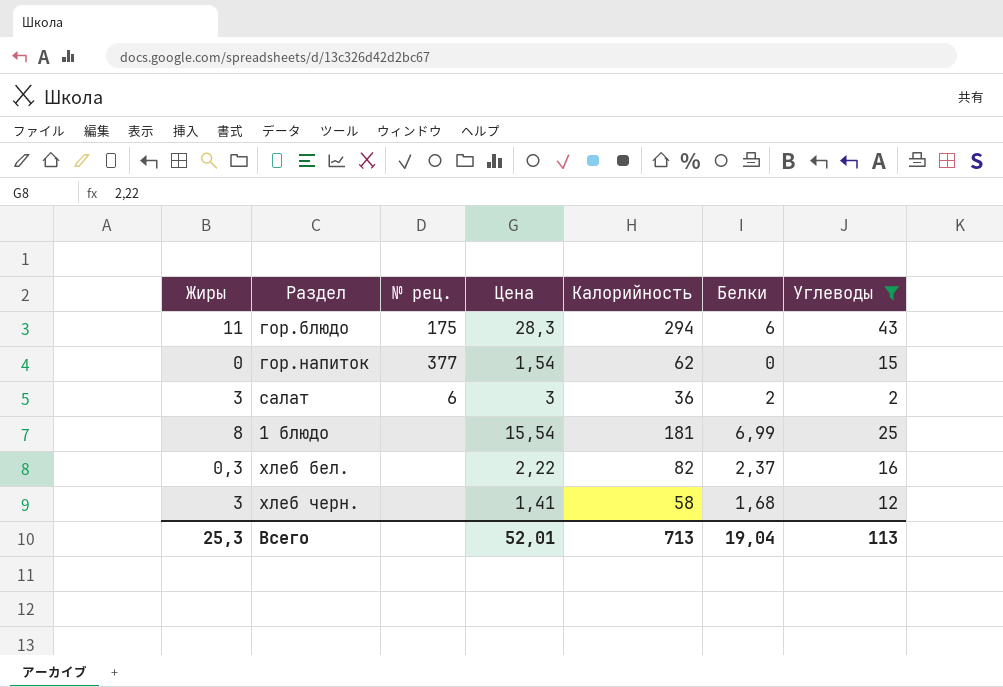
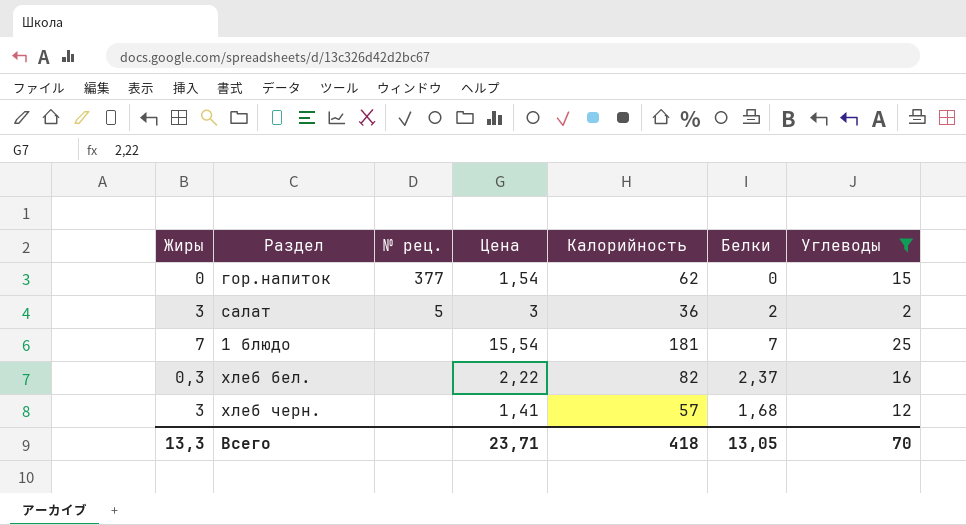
row гор.блюдо: 11 | 175 | 28,3 | 294 | 6 | 43 -> none
салат | № рец.: 6 -> 5
1 блюдо | Жиры: 8 -> 7
1 блюдо | Белки: 6,99 -> 7
хлеб черн. | Калорийность: 58 -> 57
Всего | Жиры: 25,3 -> 13,3
Всего | Цена: 52,01 -> 23,71
Всего | Калорийность: 713 -> 418
Всего | Белки: 19,04 -> 13,05
Всего | Углеводы: 113 -> 70

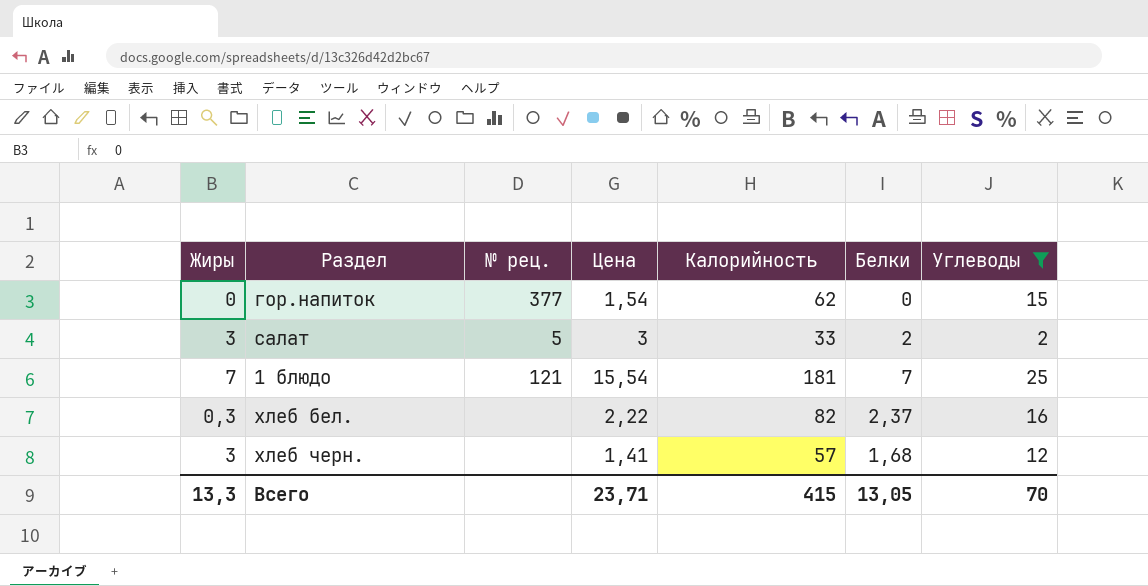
салат | Калорийность: 36 -> 33
1 блюдо | № рец.: none -> 121
Всего | Калорийность: 418 -> 415

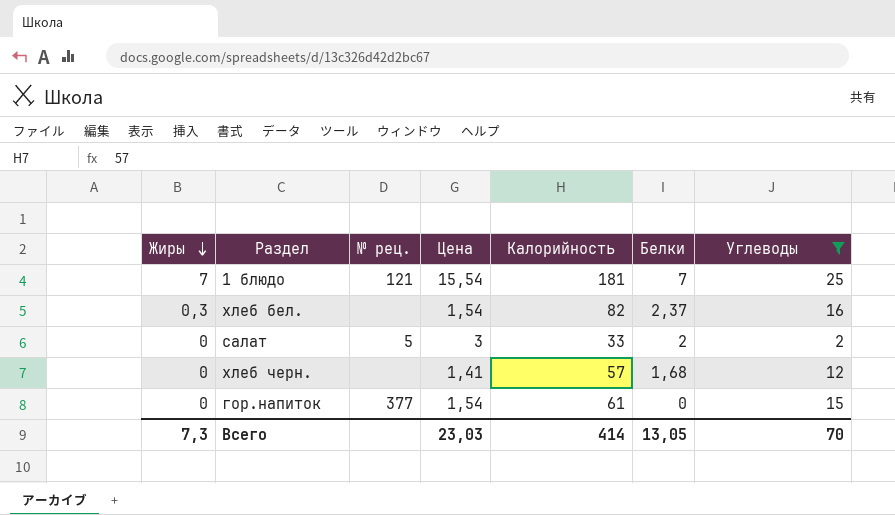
row order: none -> Жиры descending
хлеб бел. | Цена: 2,22 -> 1,54
салат | Жиры: 3 -> 0
хлеб черн. | Жиры: 3 -> 0
гор.напиток | Калорийность: 62 -> 61
Всего | Жиры: 13,3 -> 7,3
Всего | Цена: 23,71 -> 23,03
Всего | Калорийность: 415 -> 414

